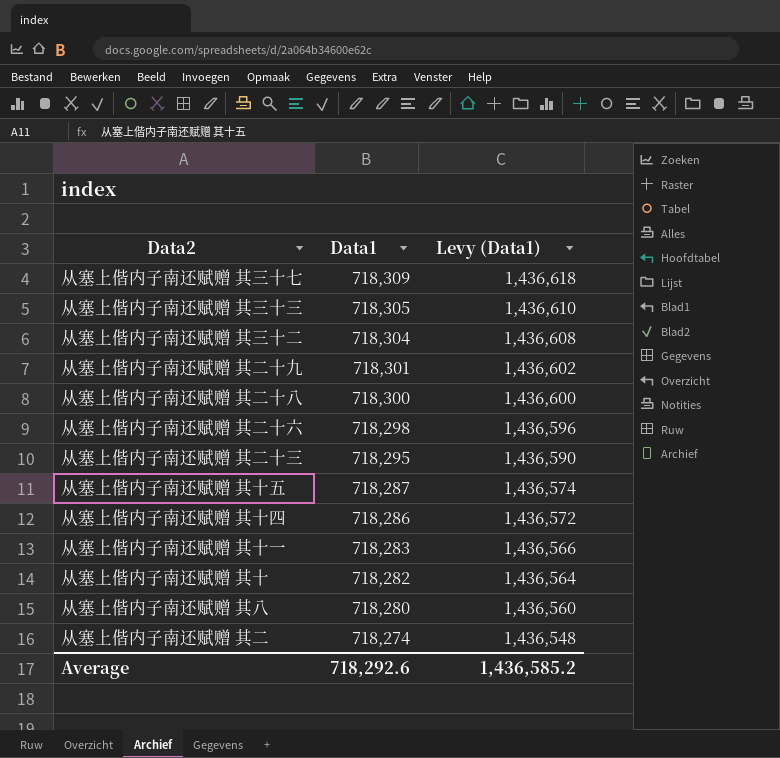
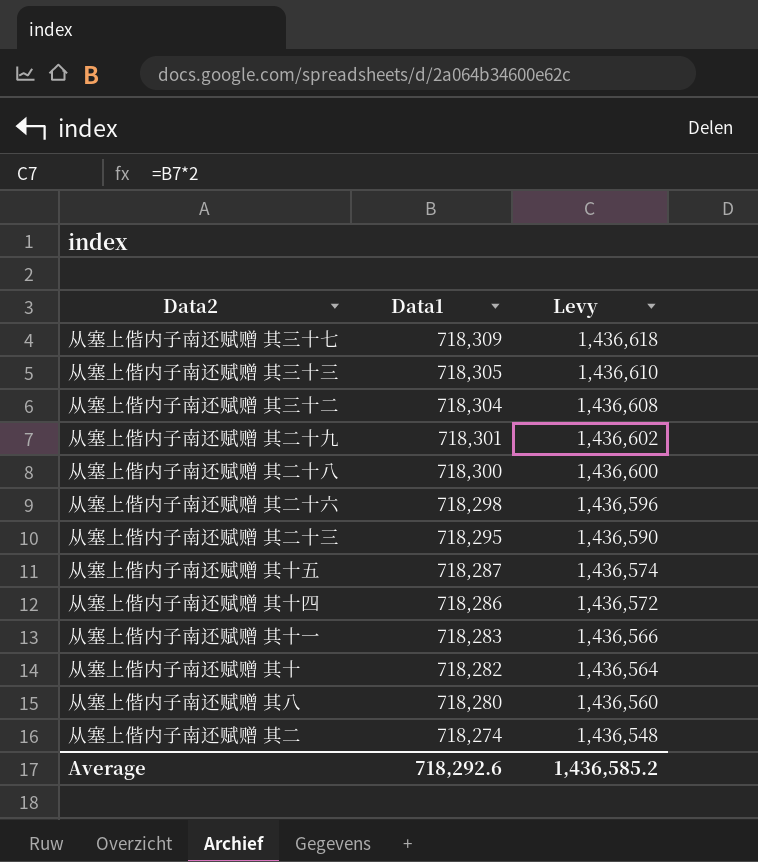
column name: Levy (Data1) -> Levy

